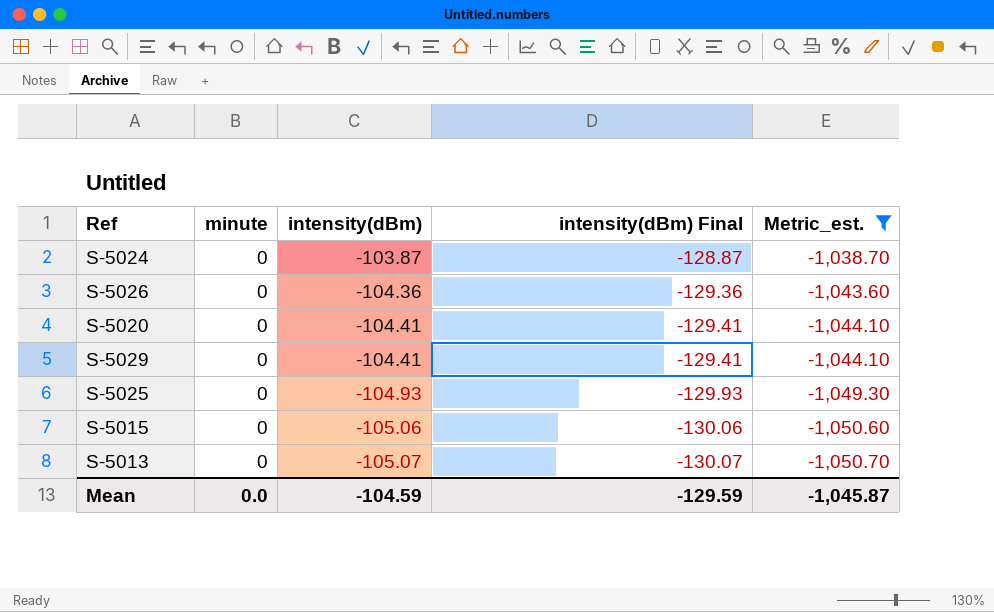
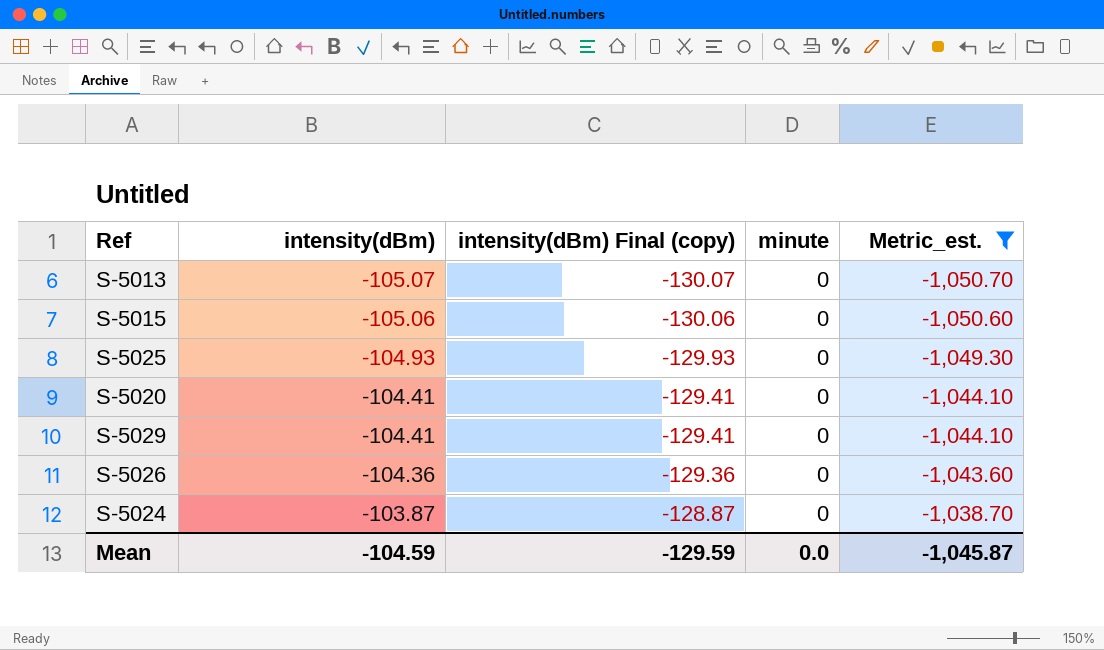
row order: intensity(dBm) descending -> intensity(dBm) ascending
column name: intensity(dBm) Final -> intensity(dBm) Final (copy)
column minute | position: 2 -> 4

